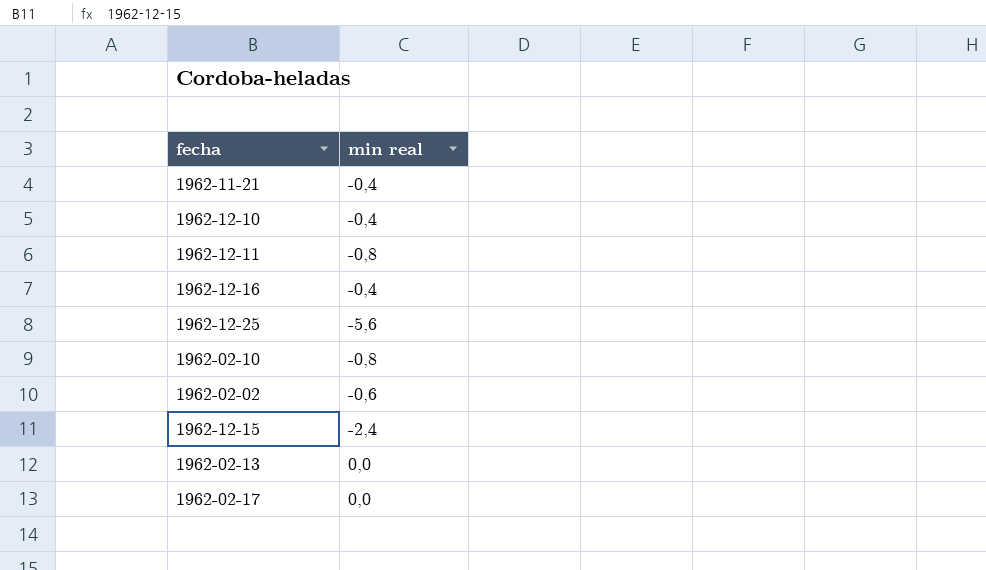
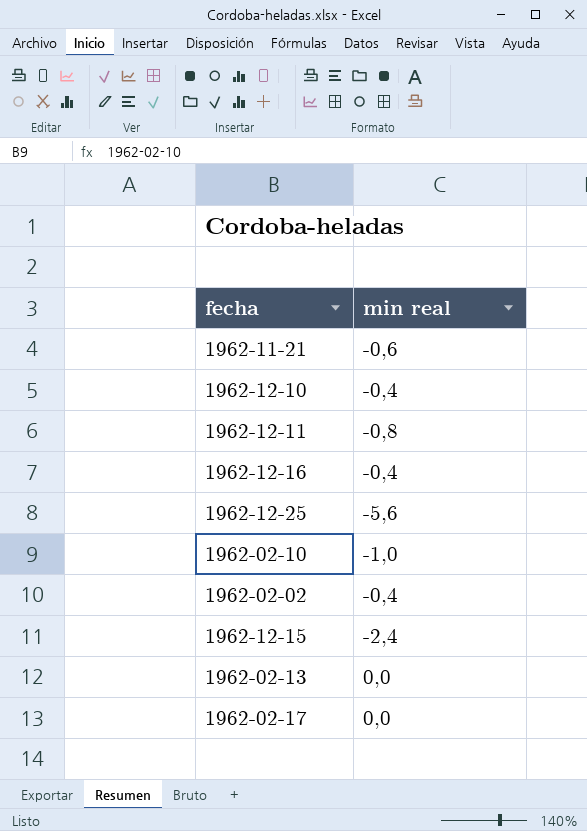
1962-11-21 | min real: -0,4 -> -0,6
1962-02-10 | min real: -0,8 -> -1,0
1962-02-02 | min real: -0,6 -> -0,4

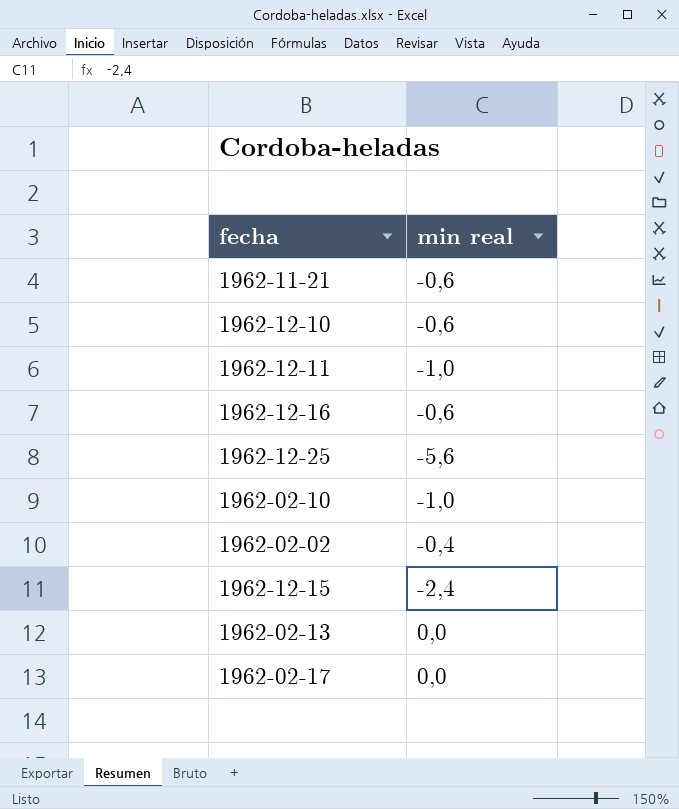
1962-12-10 | min real: -0,4 -> -0,6
1962-12-11 | min real: -0,8 -> -1,0
1962-12-16 | min real: -0,4 -> -0,6

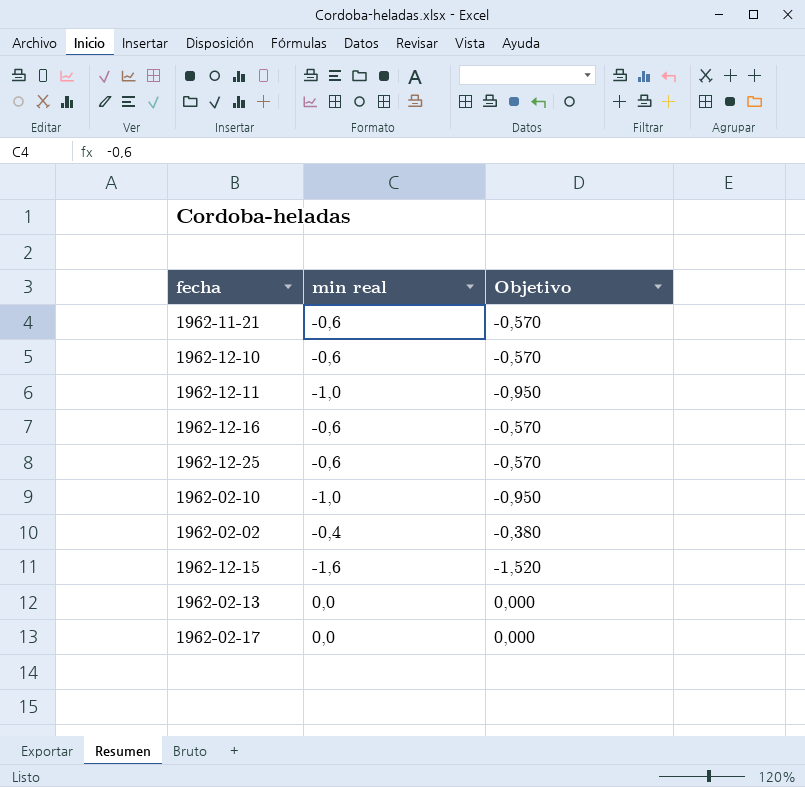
column Objetivo | formula: none -> [min real] * 0,95
1962-12-25 | min real: -5,6 -> -0,6
1962-12-15 | min real: -2,4 -> -1,6

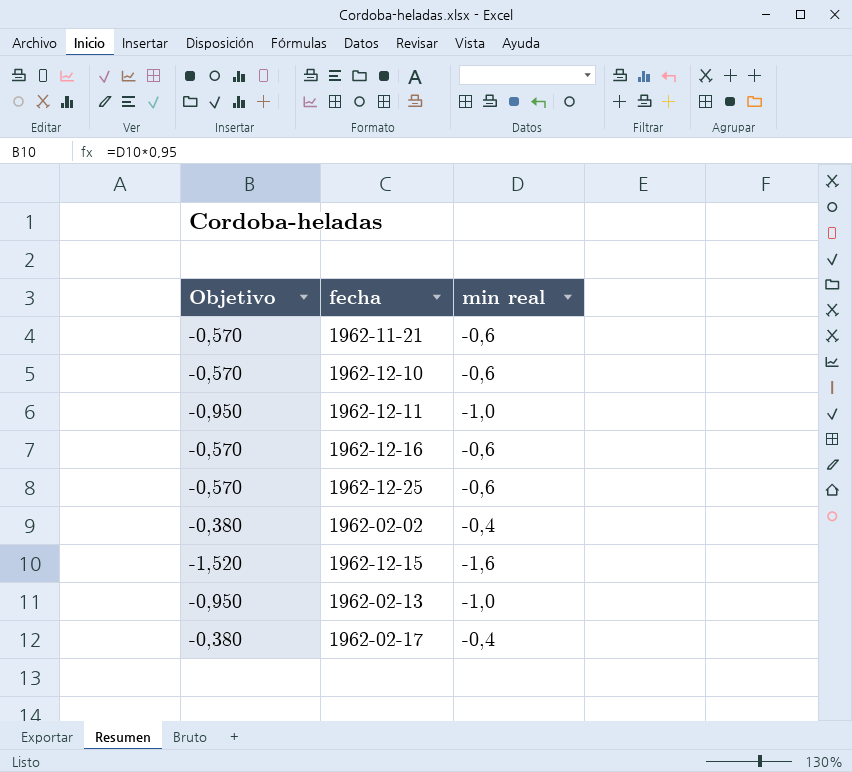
column Objetivo | position: 3 -> 1
row 1962-02-10: -1,0 | -0,950 -> none
1962-02-13 | Objetivo: 0,000 -> -0,950
1962-02-13 | min real: 0,0 -> -1,0
1962-02-17 | Objetivo: 0,000 -> -0,380
1962-02-17 | min real: 0,0 -> -0,4

